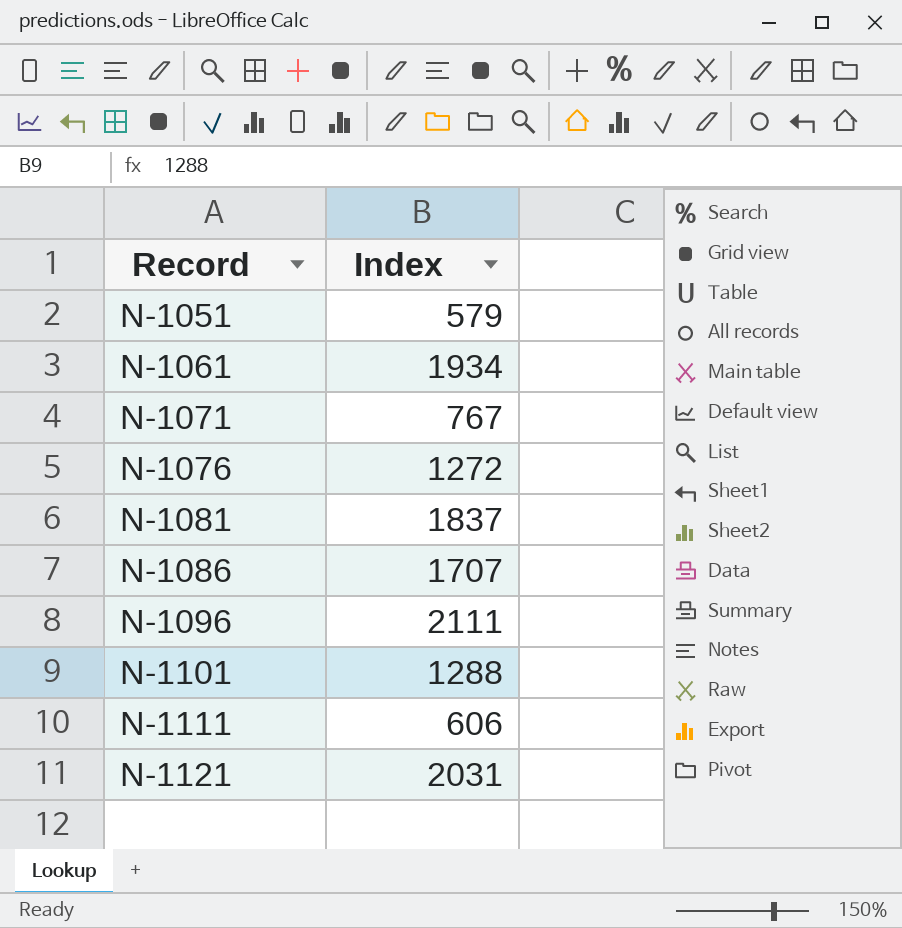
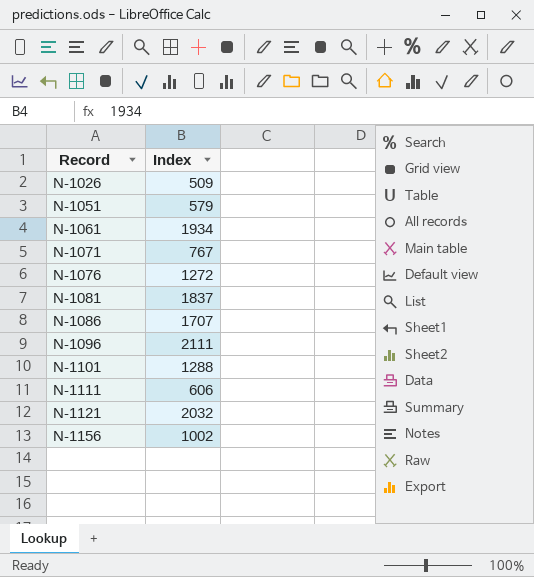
row N-1026: none -> 509
N-1121 | Index: 2031 -> 2032
row N-1156: none -> 1002

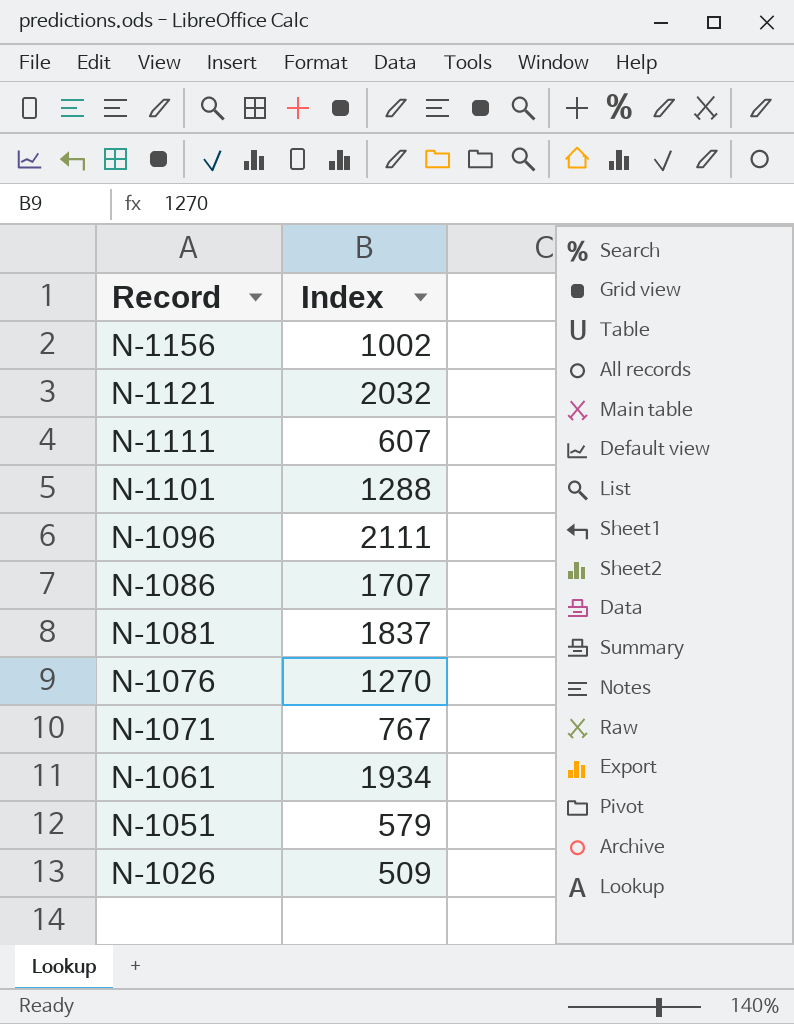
row order: Record ascending -> Record descending
N-1111 | Index: 606 -> 607
N-1076 | Index: 1272 -> 1270

